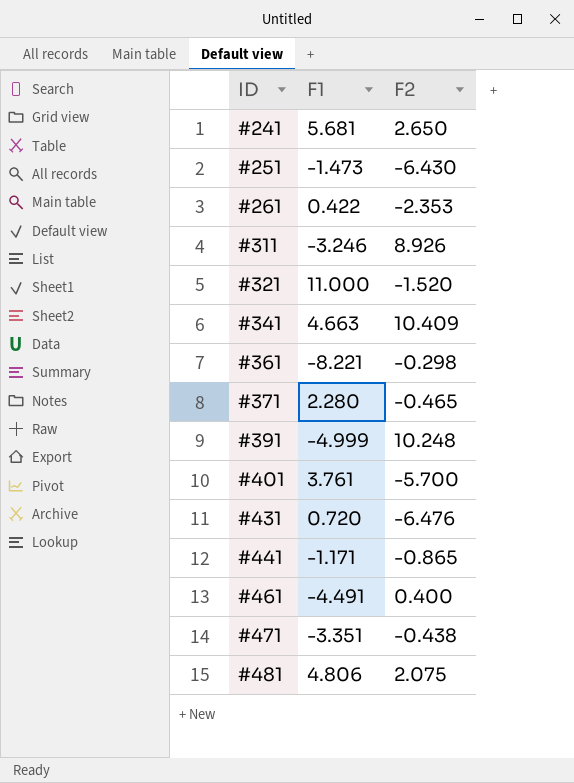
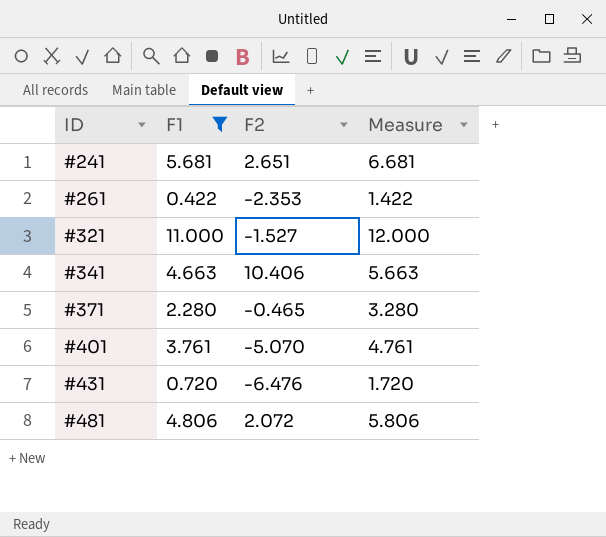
filter: none -> F1 >= 0.422
column Measure | formula: none -> [F1] + 1
#241 | F2: 2.650 -> 2.651
#321 | F2: -1.520 -> -1.527
#341 | F2: 10.409 -> 10.406
#401 | F2: -5.700 -> -5.070
#481 | F2: 2.075 -> 2.072

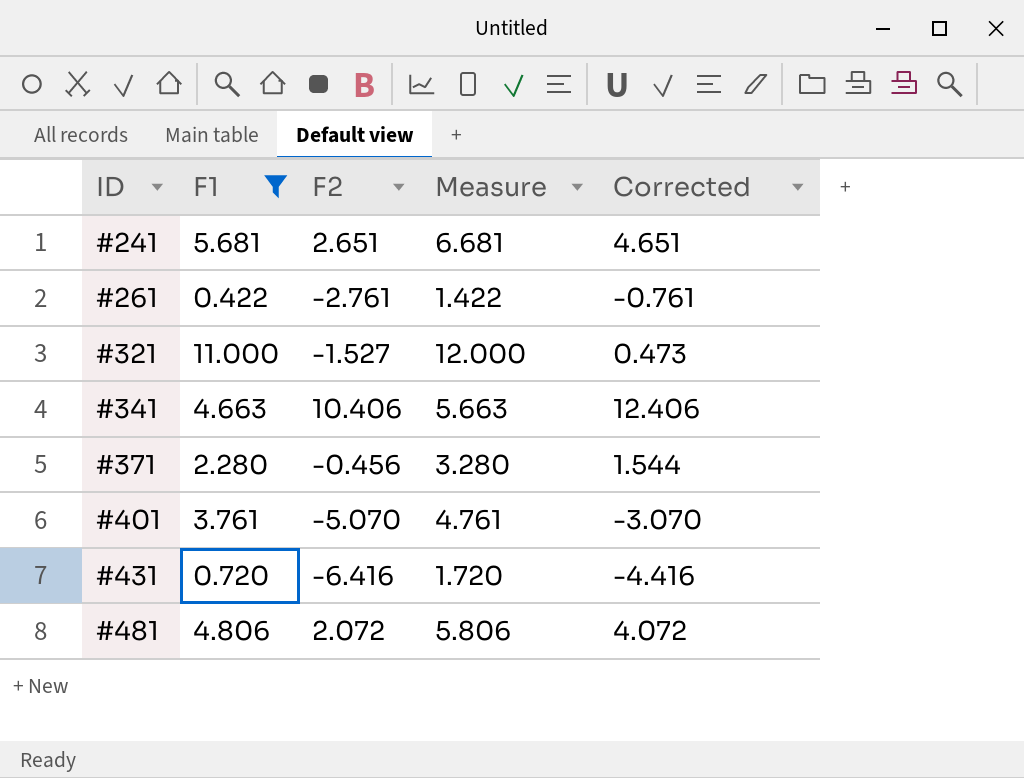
column Corrected | formula: none -> [F2] + 2
#261 | F2: -2.353 -> -2.761
#371 | F2: -0.465 -> -0.456
#431 | F2: -6.476 -> -6.416

